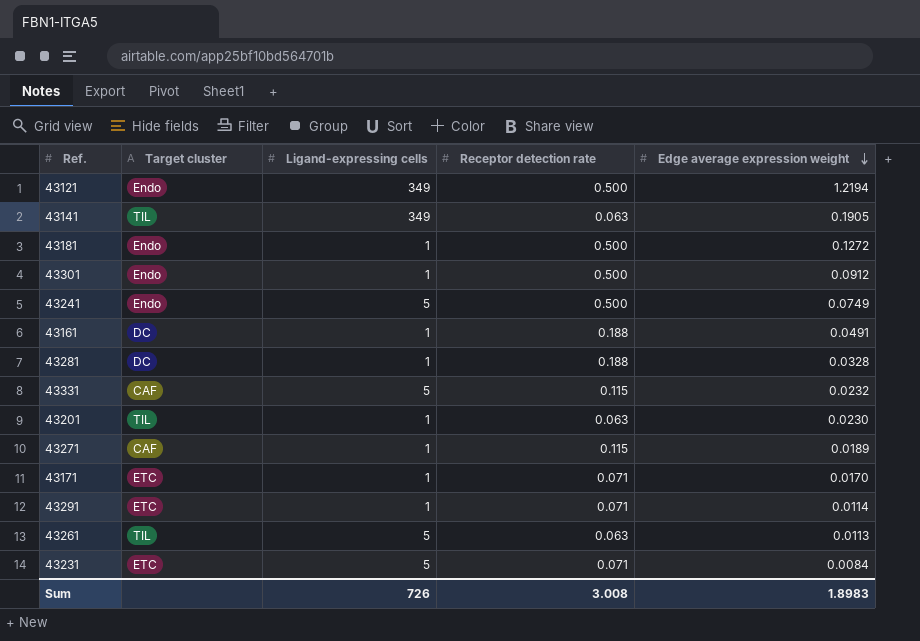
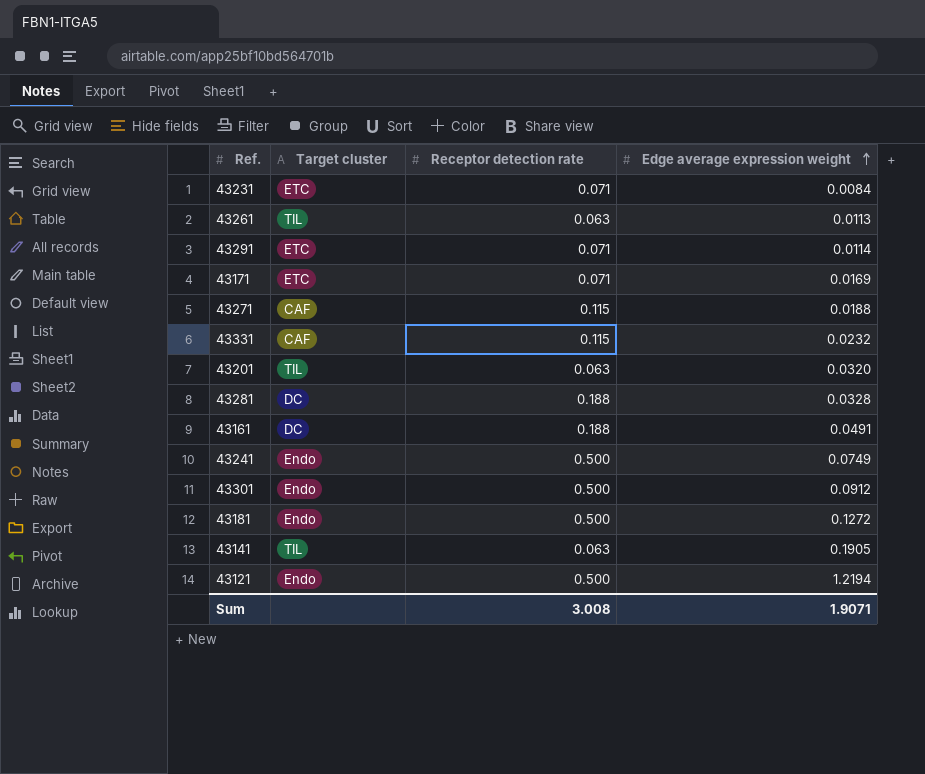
row order: Edge average expression weight descending -> Edge average expression weight ascending
column Ligand-expressing cells | position: 3 -> none
43171 | Edge average expression weight: 0.0170 -> 0.0169
43271 | Edge average expression weight: 0.0189 -> 0.0188
43201 | Edge average expression weight: 0.0230 -> 0.0320
Sum | Edge average expression weight: 1.8983 -> 1.9071

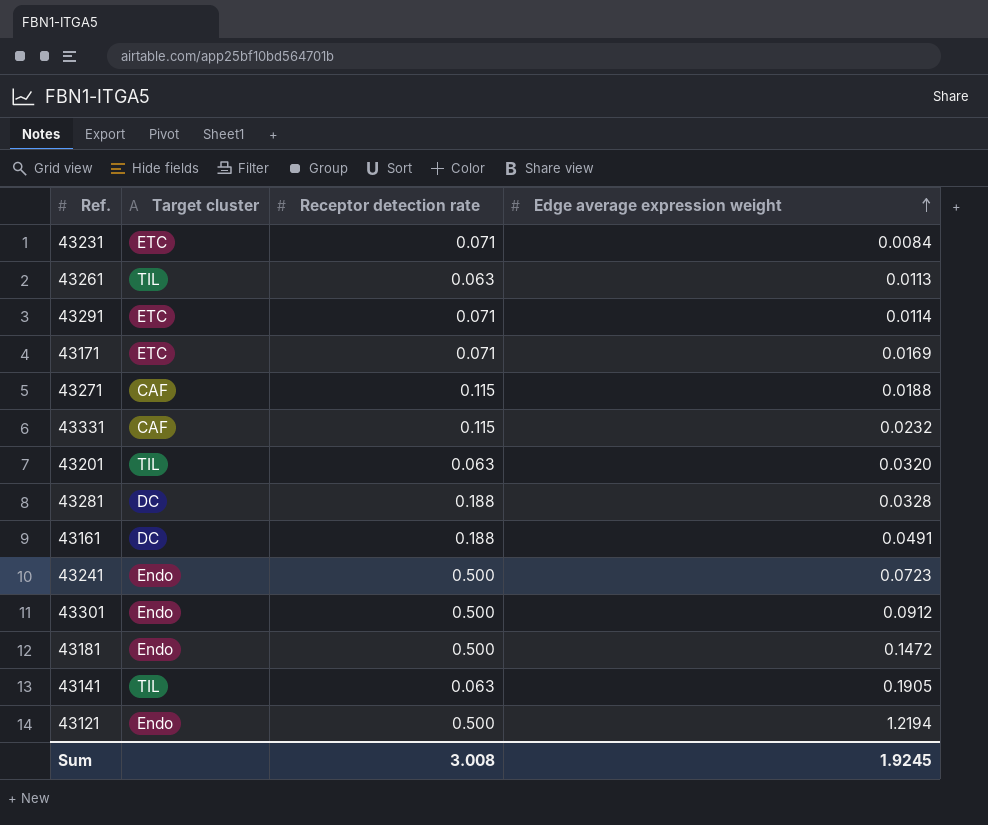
43241 | Edge average expression weight: 0.0749 -> 0.0723
43181 | Edge average expression weight: 0.1272 -> 0.1472
Sum | Edge average expression weight: 1.9071 -> 1.9245

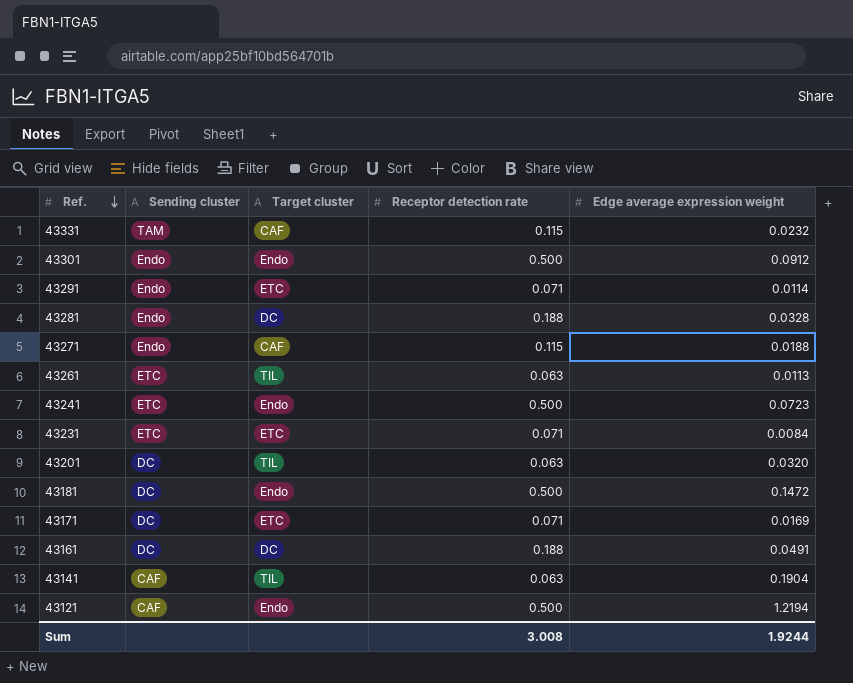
row order: Edge average expression weight ascending -> Ref. descending
column Sending cluster | position: none -> 2
43141 | Edge average expression weight: 0.1905 -> 0.1904
Sum | Edge average expression weight: 1.9245 -> 1.9244

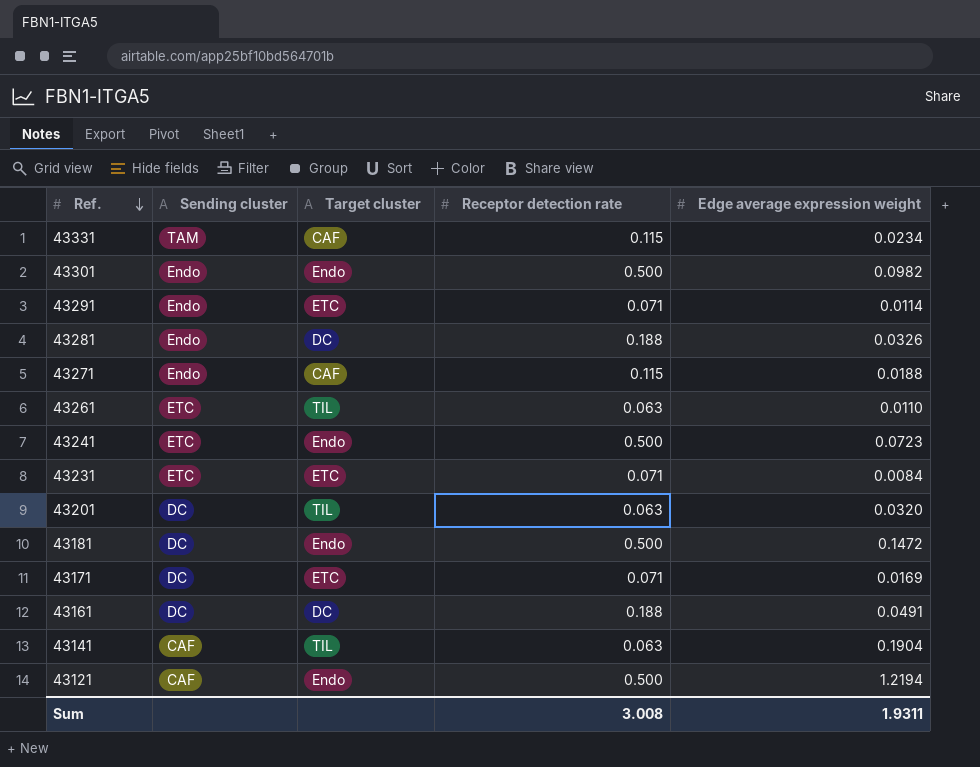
43331 | Edge average expression weight: 0.0232 -> 0.0234
43301 | Edge average expression weight: 0.0912 -> 0.0982
43281 | Edge average expression weight: 0.0328 -> 0.0326
43261 | Edge average expression weight: 0.0113 -> 0.0110
Sum | Edge average expression weight: 1.9244 -> 1.9311

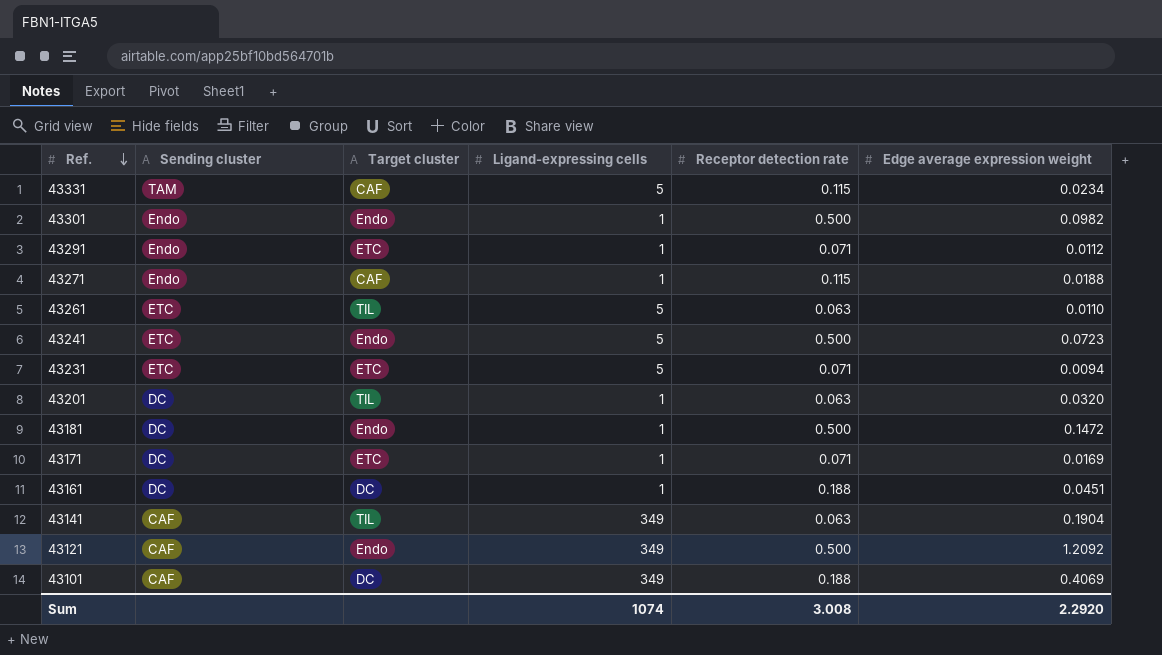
column Ligand-expressing cells | position: none -> 4
row 43281: Endo | DC | 0.188 | 0.0326 -> none
43291 | Edge average expression weight: 0.0114 -> 0.0112
43231 | Edge average expression weight: 0.0084 -> 0.0094
43161 | Edge average expression weight: 0.0491 -> 0.0451
43121 | Edge average expression weight: 1.2194 -> 1.2092
row 43101: none -> CAF | DC | 349 | 0.188 | 0.4069
Sum | Edge average expression weight: 1.9311 -> 2.2920

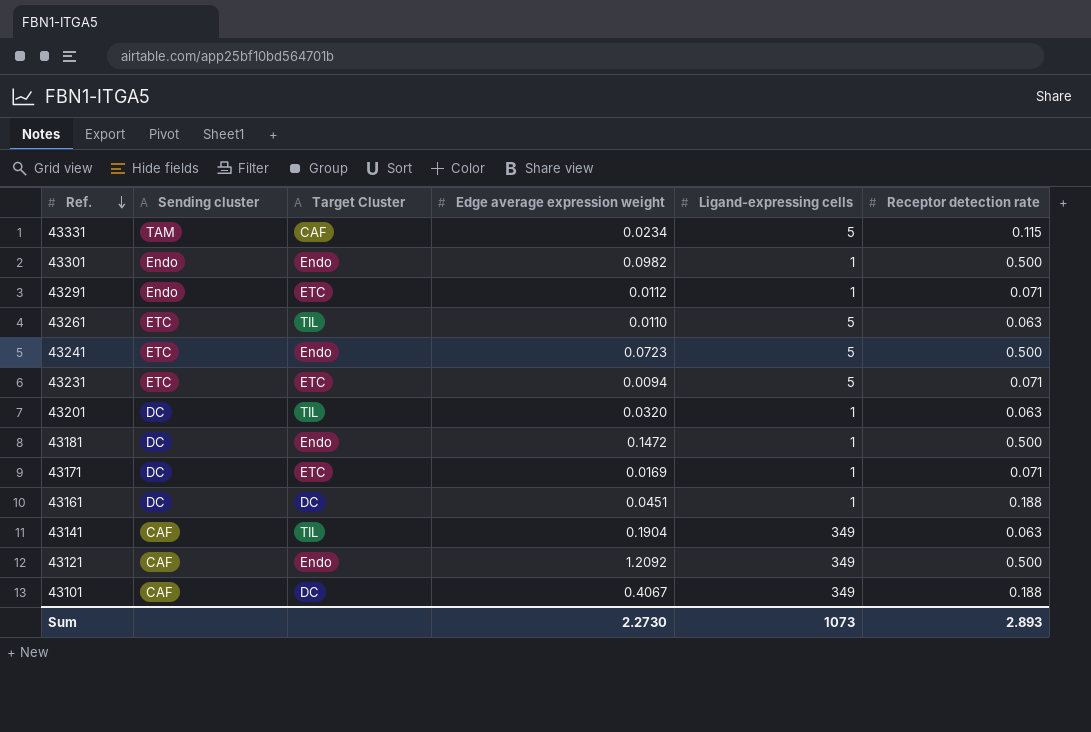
column name: Target cluster -> Target Cluster
column Edge average expression weight | position: 6 -> 4
row 43271: Endo | CAF | 1 | 0.115 | 0.0188 -> none
43101 | Edge average expression weight: 0.4069 -> 0.4067
Sum | Edge average expression weight: 2.2920 -> 2.2730
Sum | Ligand-expressing cells: 1074 -> 1073
Sum | Receptor detection rate: 3.008 -> 2.893

